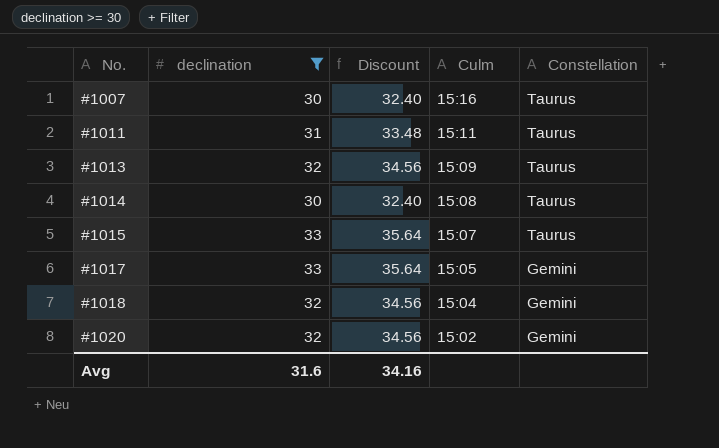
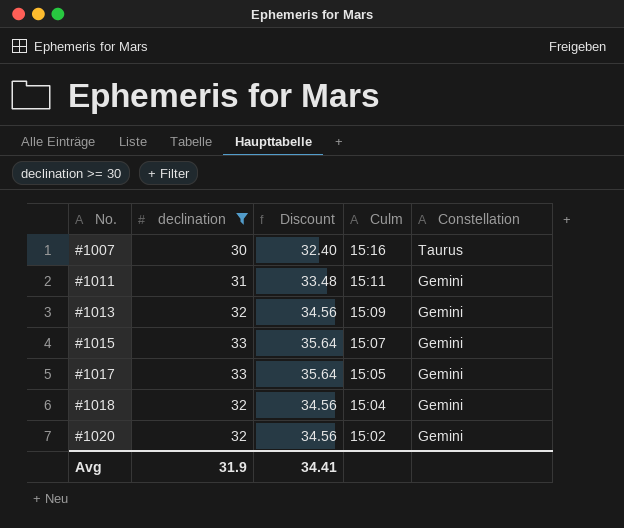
row #1014: 30 | 32.40 | 15:08 | Taurus -> none
#1011 | Constellation: Taurus -> Gemini
#1013 | Constellation: Taurus -> Gemini
#1015 | Constellation: Taurus -> Gemini
Avg | declination: 31.6 -> 31.9
Avg | Discount: 34.16 -> 34.41

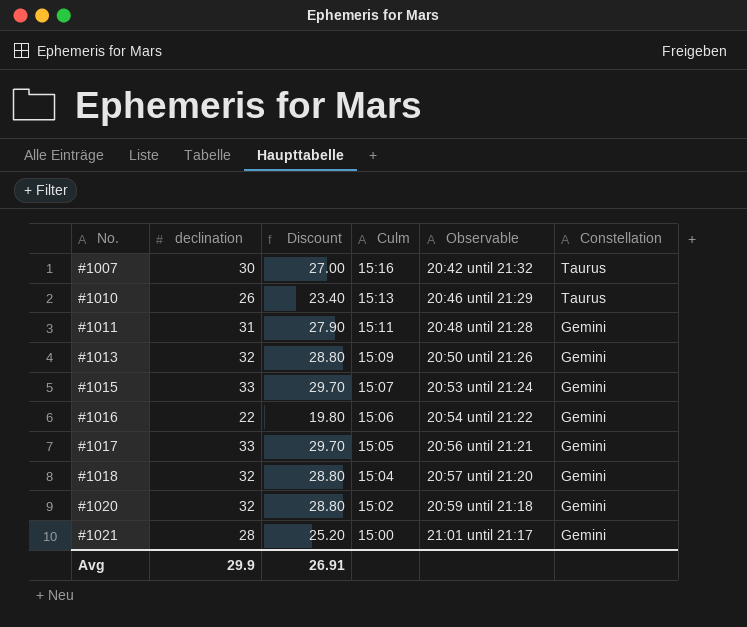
filter: declination >= 30 -> none
column Discount | formula: [declination] * 1.08 -> [declination] * 0.9
column Observable | position: none -> 5
Avg | declination: 31.9 -> 29.9
Avg | Discount: 34.41 -> 26.91

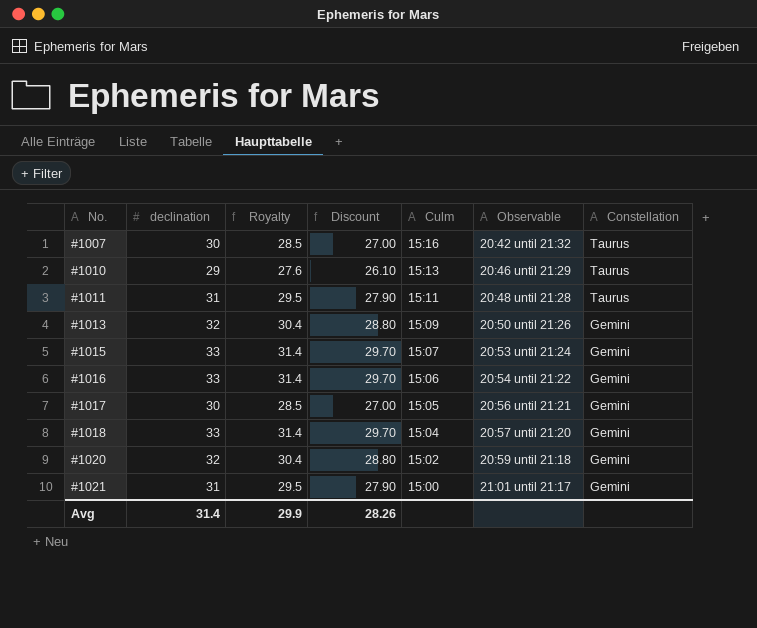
column Royalty | formula: none -> [declination] * 0.95
#1010 | declination: 26 -> 29
#1010 | Discount: 23.40 -> 26.10
#1011 | Constellation: Gemini -> Taurus
#1016 | declination: 22 -> 33
#1016 | Discount: 19.80 -> 29.70
#1017 | declination: 33 -> 30
#1017 | Discount: 29.70 -> 27.00
#1018 | declination: 32 -> 33
#1018 | Discount: 28.80 -> 29.70
#1021 | declination: 28 -> 31
#1021 | Discount: 25.20 -> 27.90
Avg | declination: 29.9 -> 31.4
Avg | Discount: 26.91 -> 28.26

